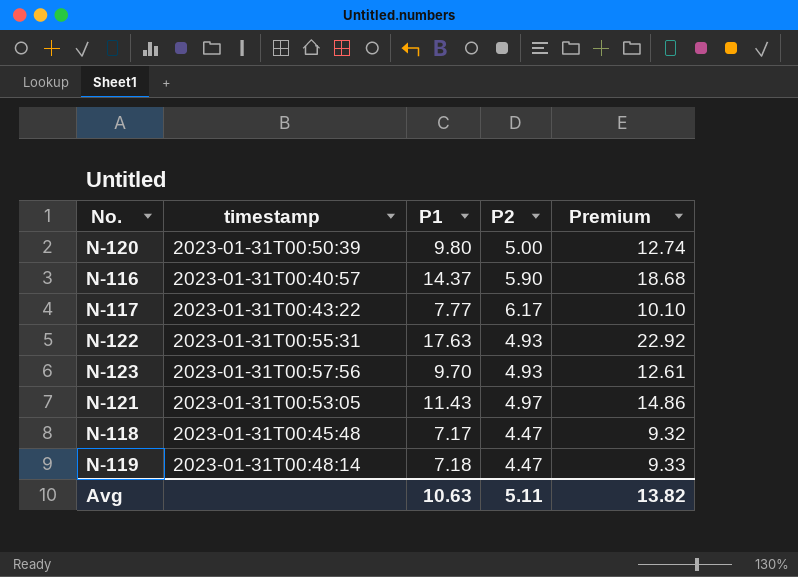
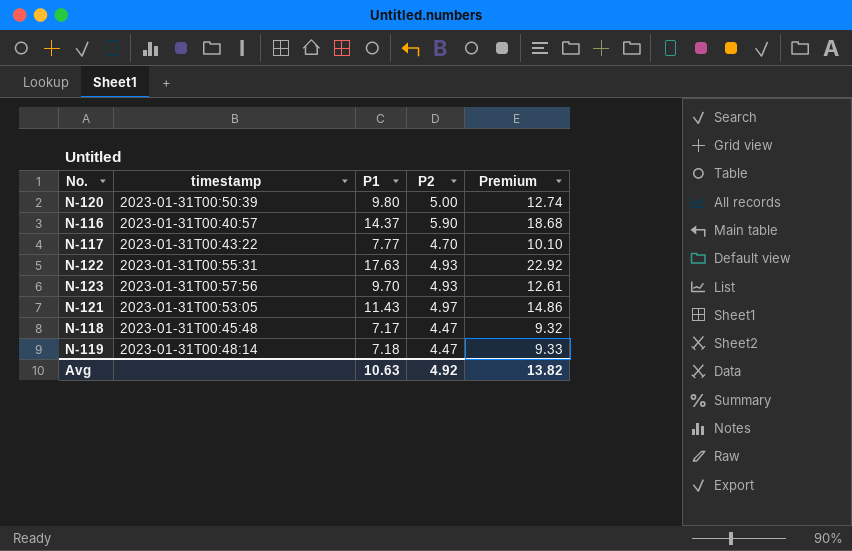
N-117 | P2: 6.17 -> 4.70
Avg | P2: 5.11 -> 4.92

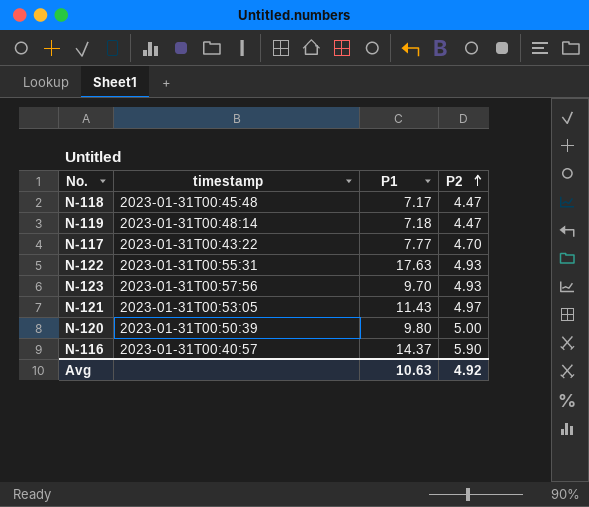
row order: none -> P2 ascending
column Premium | formula: [P1] * 1.3 -> none

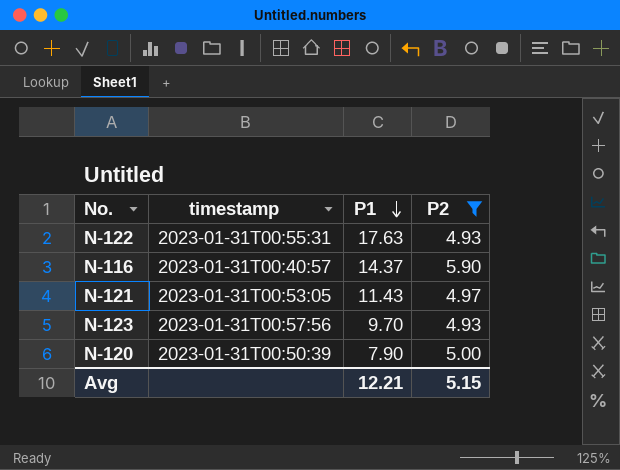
filter: none -> P2 >= 4.93
row order: P2 ascending -> P1 descending
N-120 | P1: 9.80 -> 7.90
Avg | P1: 10.63 -> 12.21
Avg | P2: 4.92 -> 5.15

